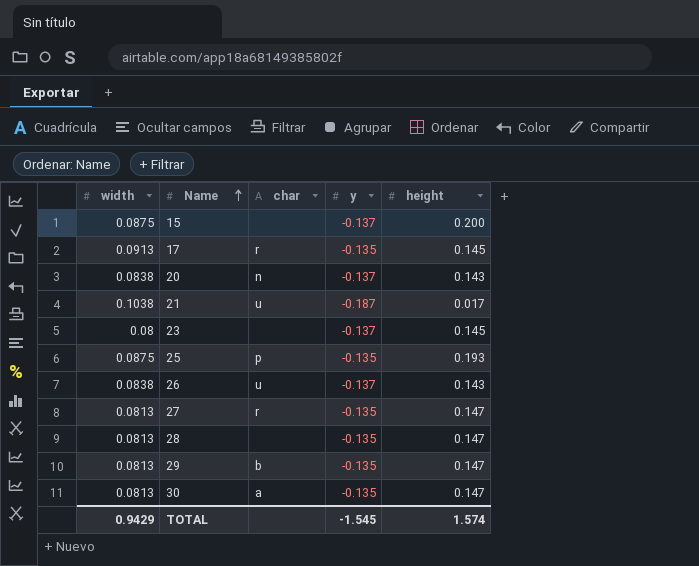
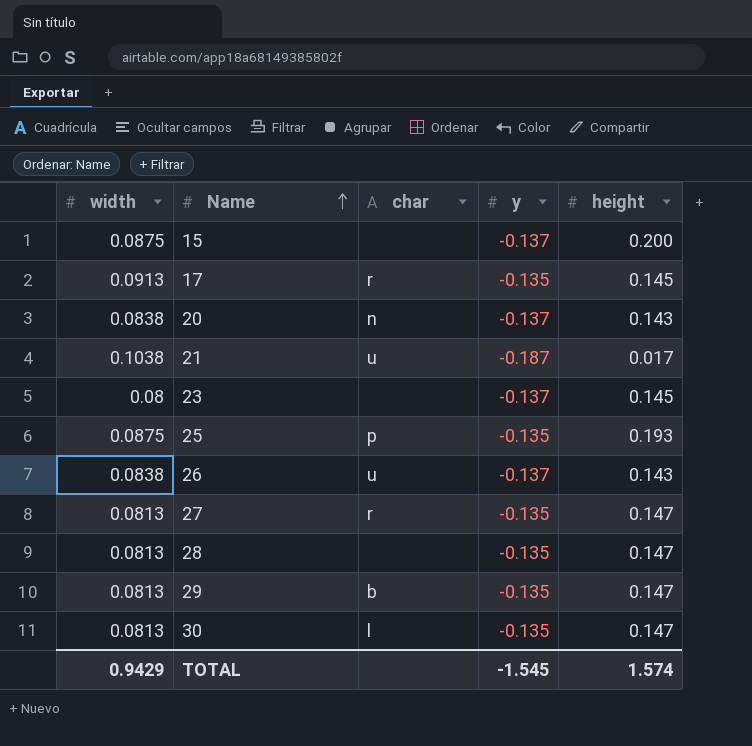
30 | char: a -> l

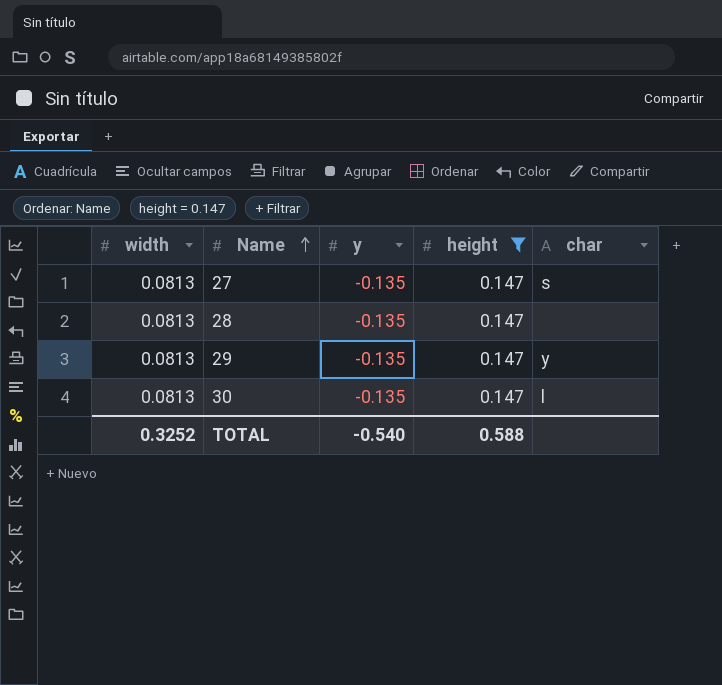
filter: none -> height = 0.147
column char | position: 3 -> 5
27 | char: r -> s
29 | char: b -> y
TOTAL | width: 0.9429 -> 0.3252
TOTAL | y: -1.545 -> -0.540
TOTAL | height: 1.574 -> 0.588

